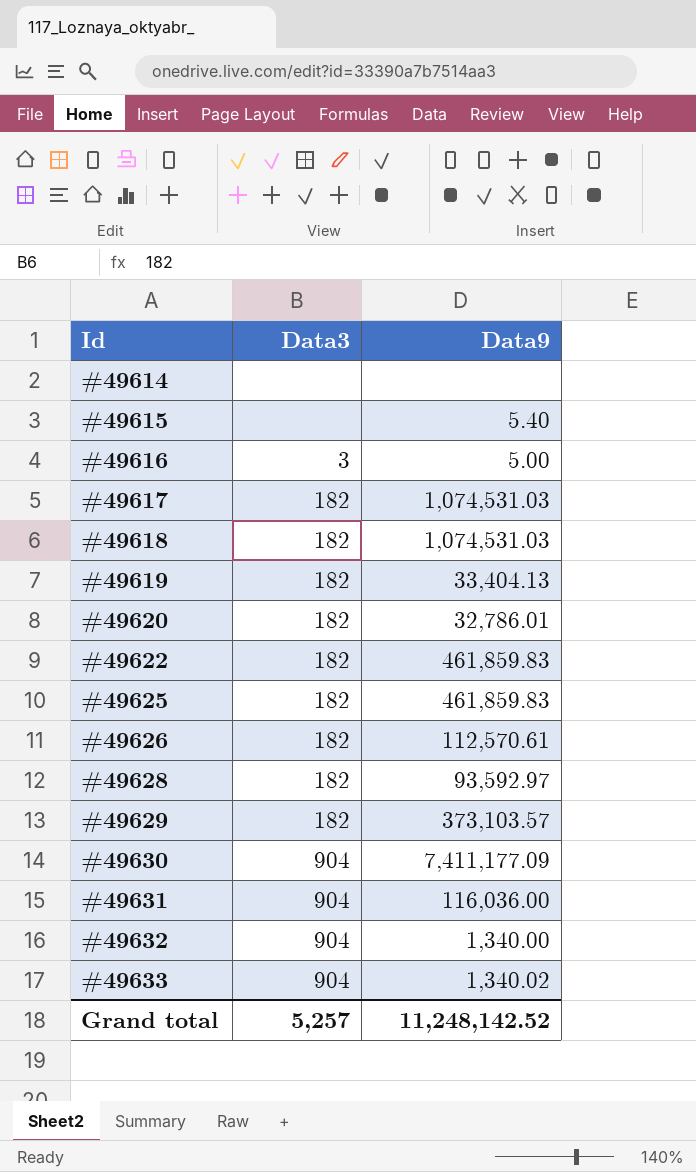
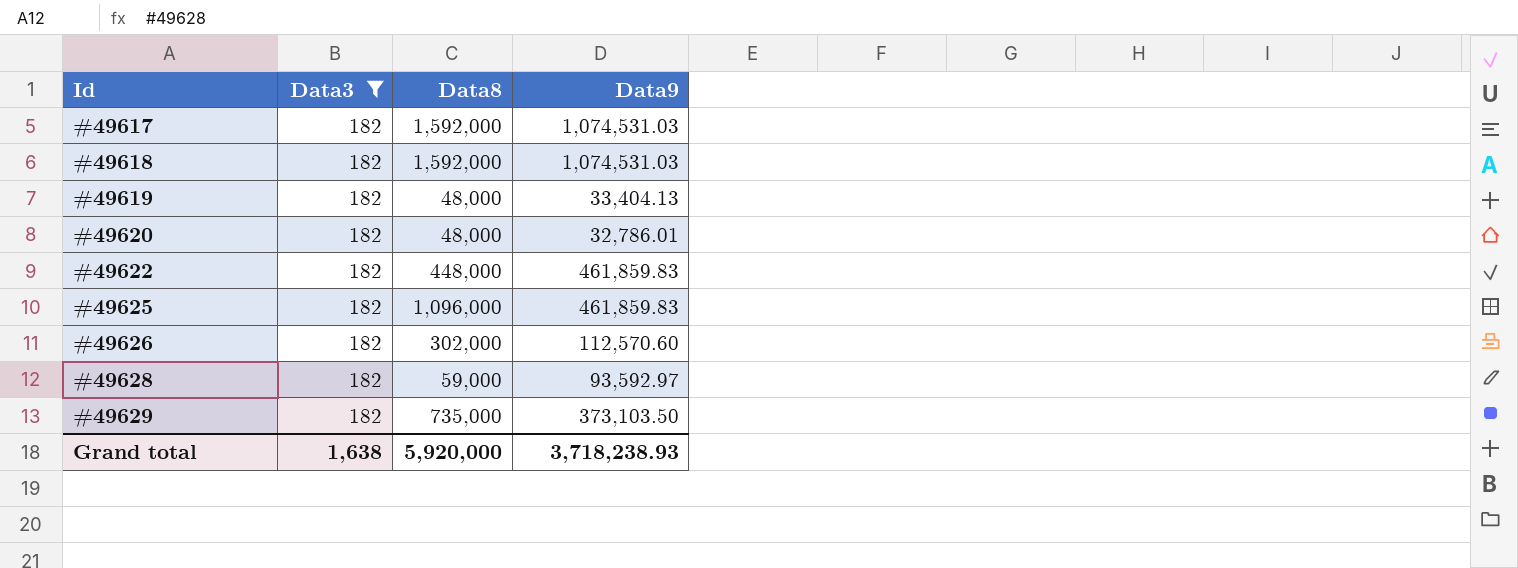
filter: none -> Data3 = 182
column Data8 | position: none -> 3
#49626 | Data9: 112,570.61 -> 112,570.60
#49629 | Data9: 373,103.57 -> 373,103.50
Grand total | Data3: 5,257 -> 1,638
Grand total | Data9: 11,248,142.52 -> 3,718,238.93

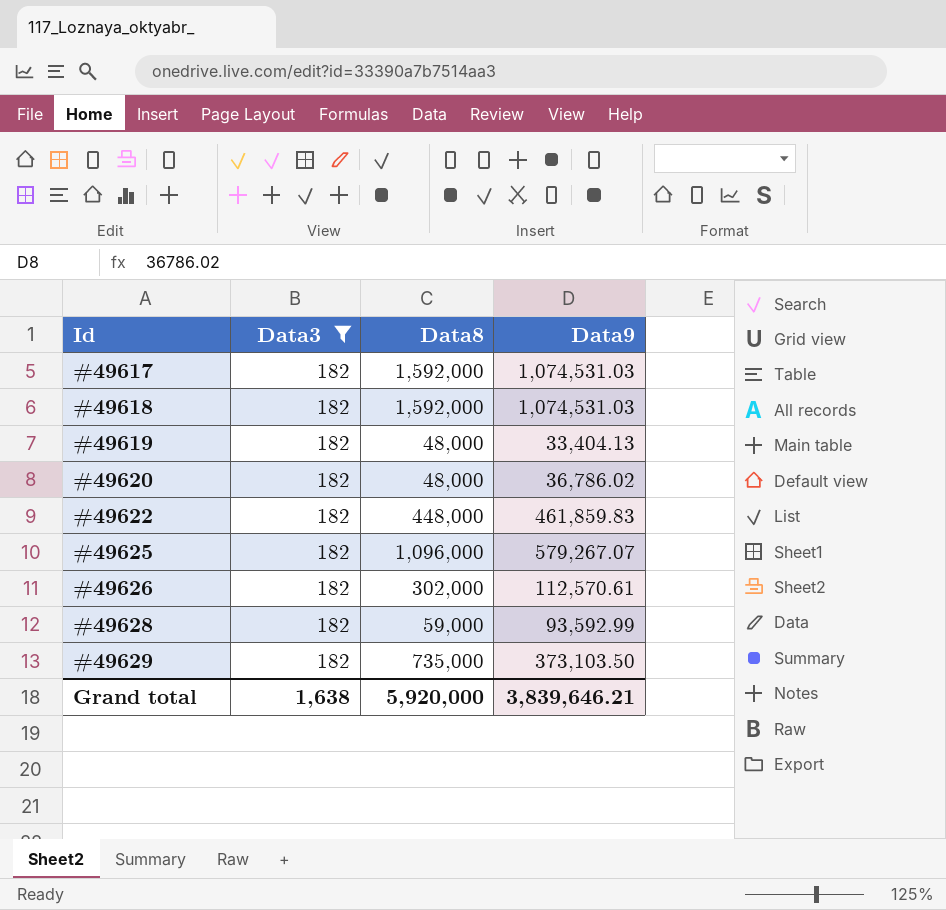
#49620 | Data9: 32,786.01 -> 36,786.02
#49625 | Data9: 461,859.83 -> 579,267.07
#49626 | Data9: 112,570.60 -> 112,570.61
#49628 | Data9: 93,592.97 -> 93,592.99
Grand total | Data9: 3,718,238.93 -> 3,839,646.21

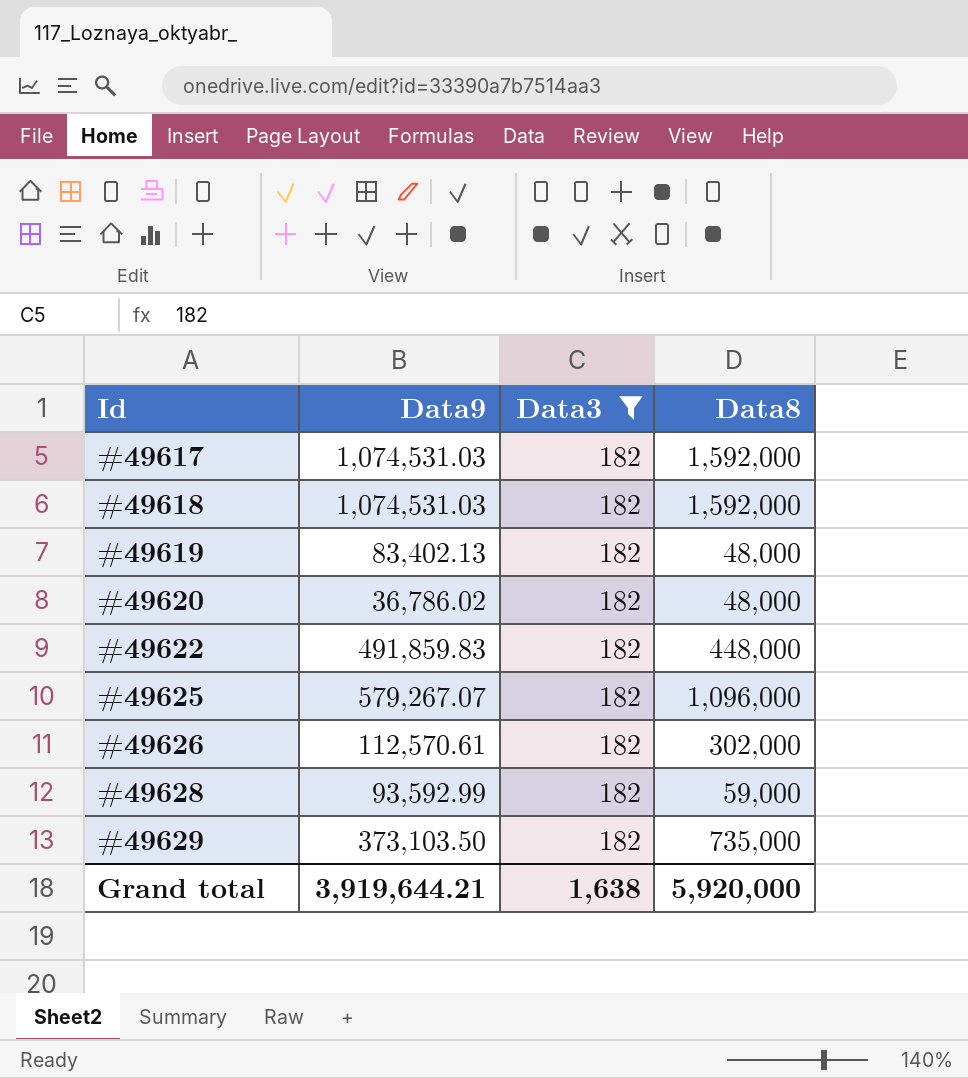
column Data9 | position: 4 -> 2
#49619 | Data9: 33,404.13 -> 83,402.13
#49622 | Data9: 461,859.83 -> 491,859.83
Grand total | Data9: 3,839,646.21 -> 3,919,644.21

